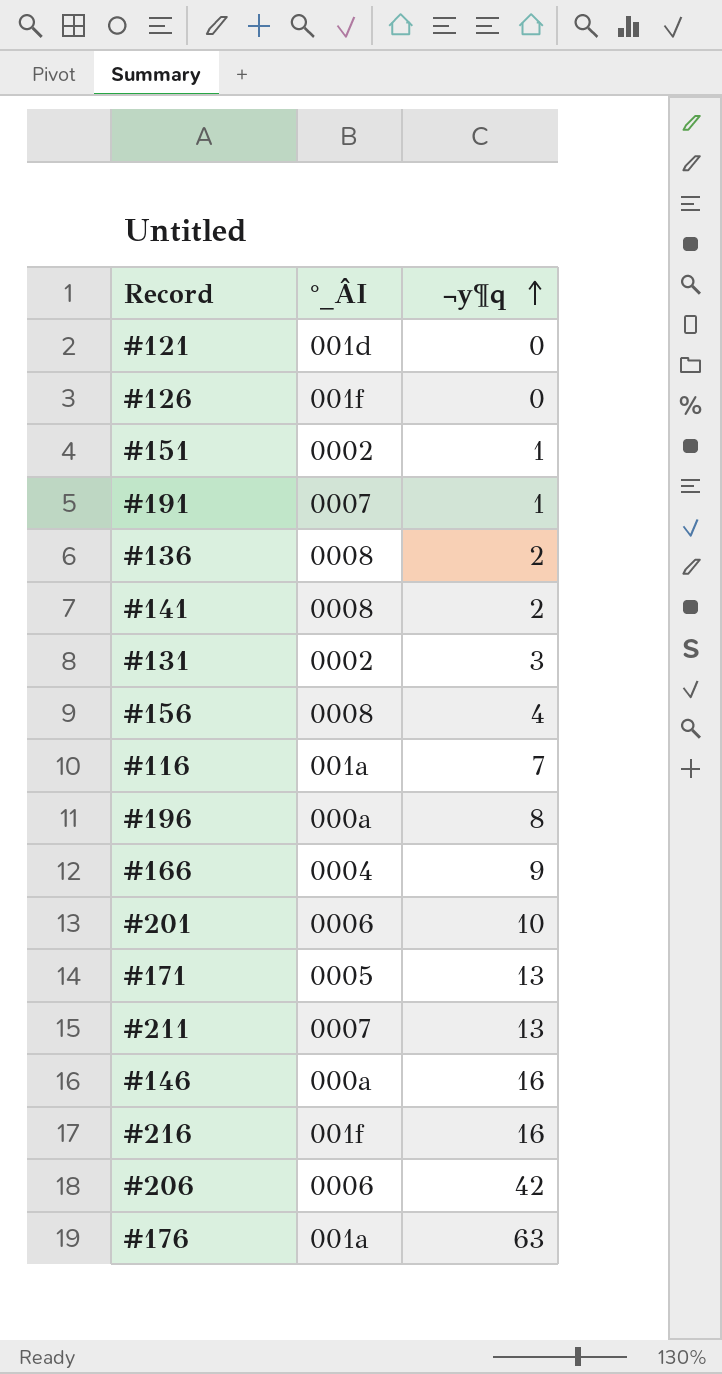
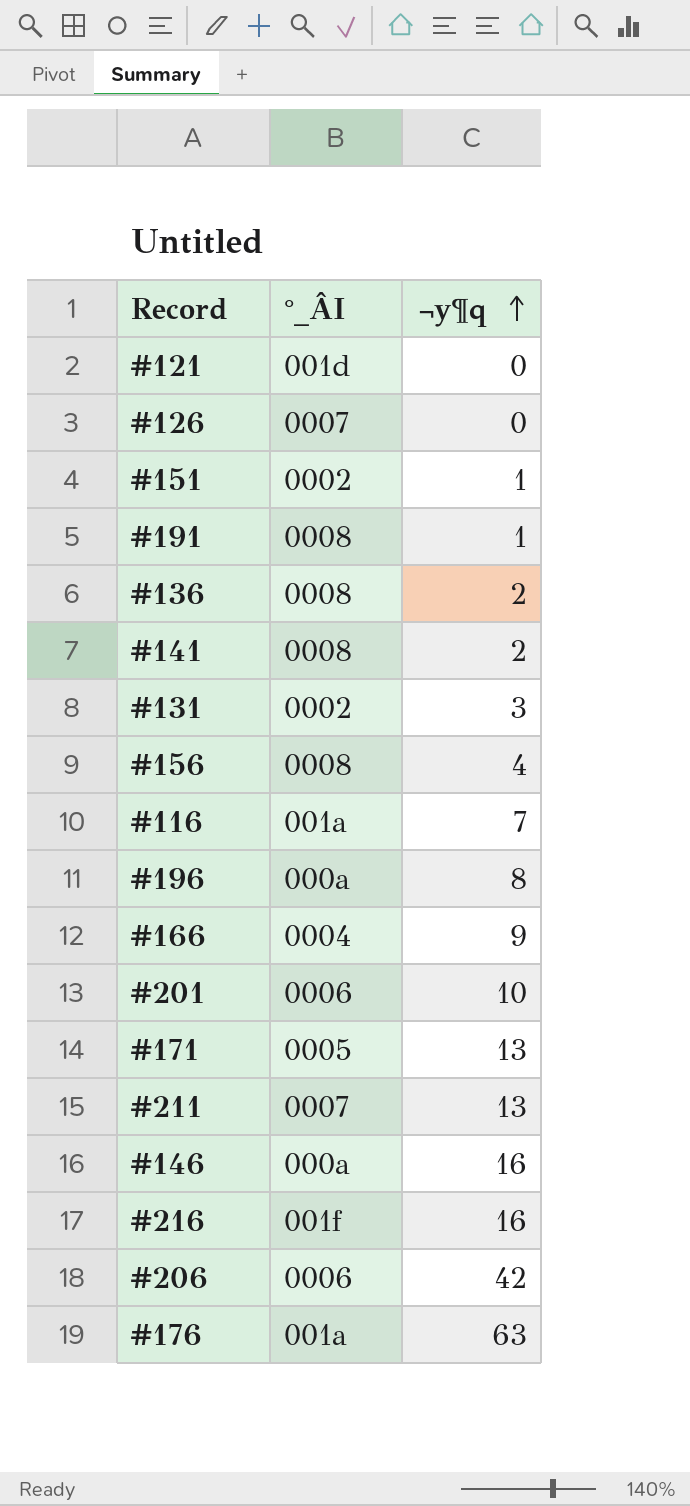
#126 | °_ÂI: 001f -> 0007
#191 | °_ÂI: 0007 -> 0008

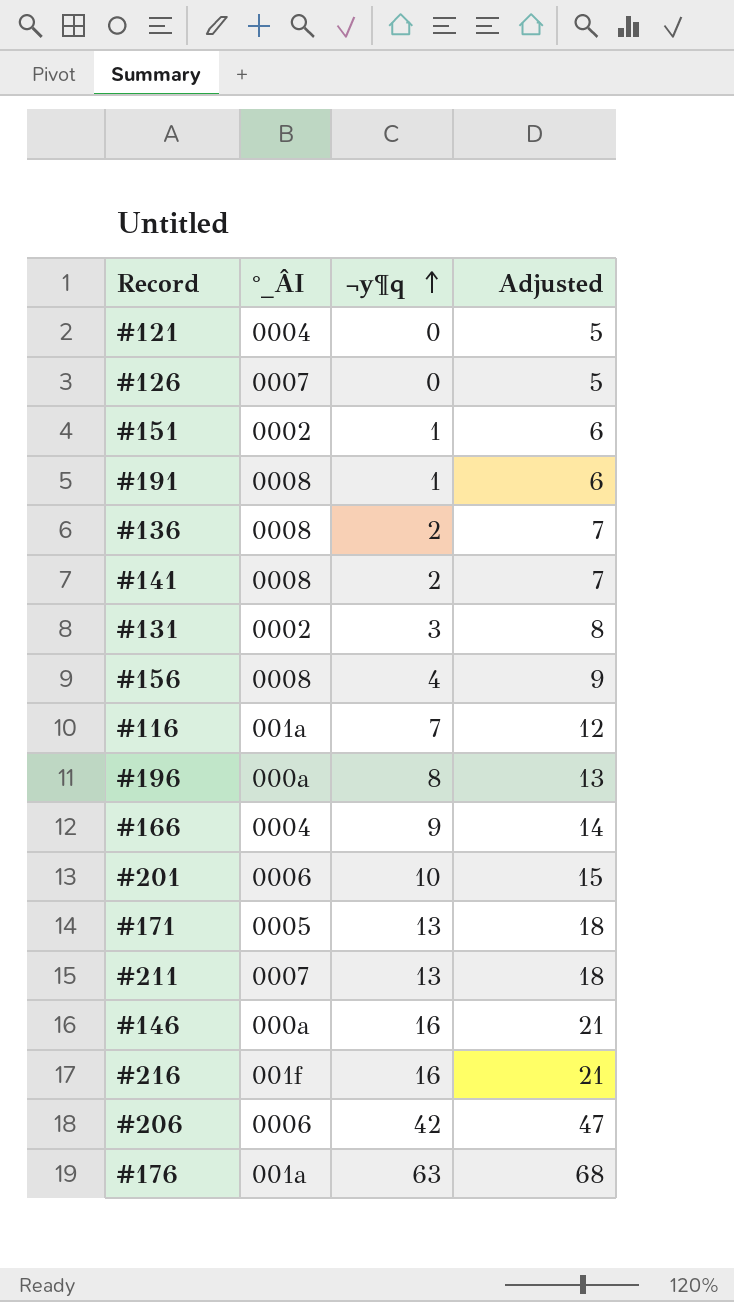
column Adjusted | formula: none -> [¬y¶q] + 5
#121 | °_ÂI: 001d -> 0004

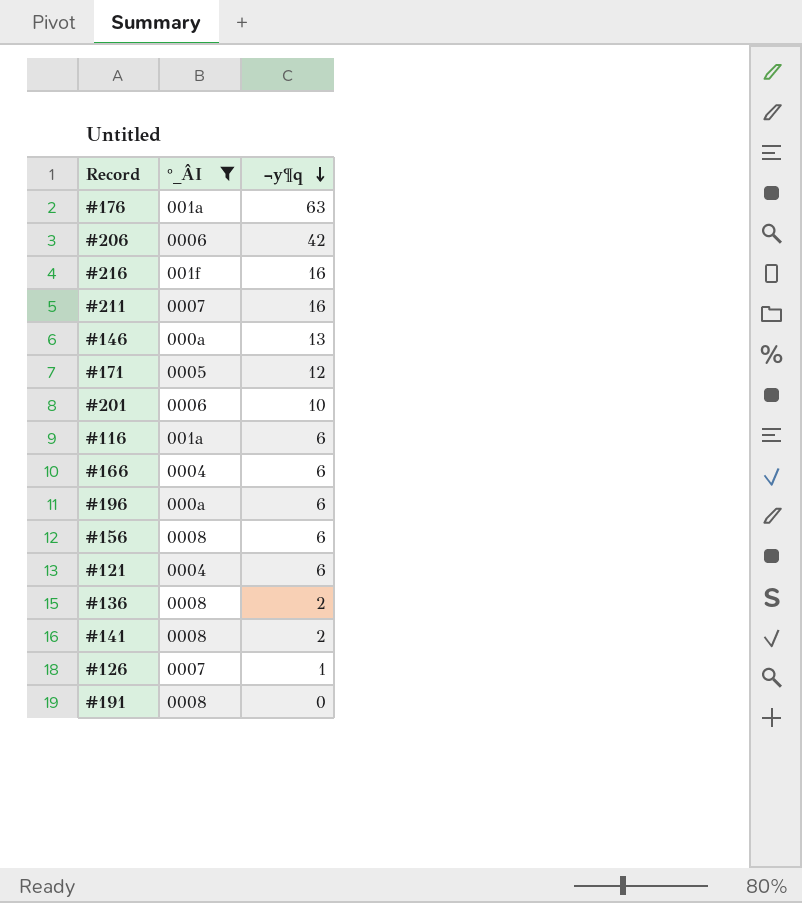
filter: none -> °_ÂI != 0002
row order: ¬y¶q ascending -> ¬y¶q descending
column Adjusted | formula: [¬y¶q] + 5 -> none
#211 | ¬y¶q: 13 -> 16
#146 | ¬y¶q: 16 -> 13
#171 | ¬y¶q: 13 -> 12
#116 | ¬y¶q: 7 -> 6
#166 | ¬y¶q: 9 -> 6
#196 | ¬y¶q: 8 -> 6
#156 | ¬y¶q: 4 -> 6
#121 | ¬y¶q: 0 -> 6
#126 | ¬y¶q: 0 -> 1
#191 | ¬y¶q: 1 -> 0

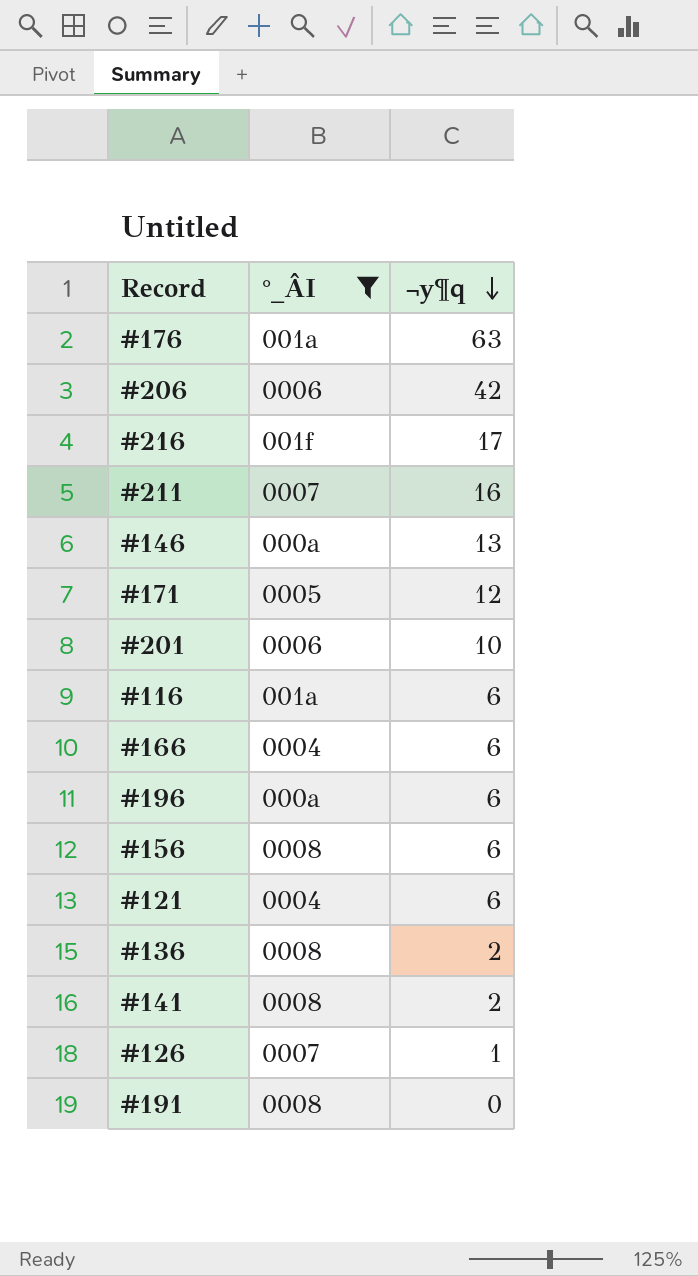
#216 | ¬y¶q: 16 -> 17

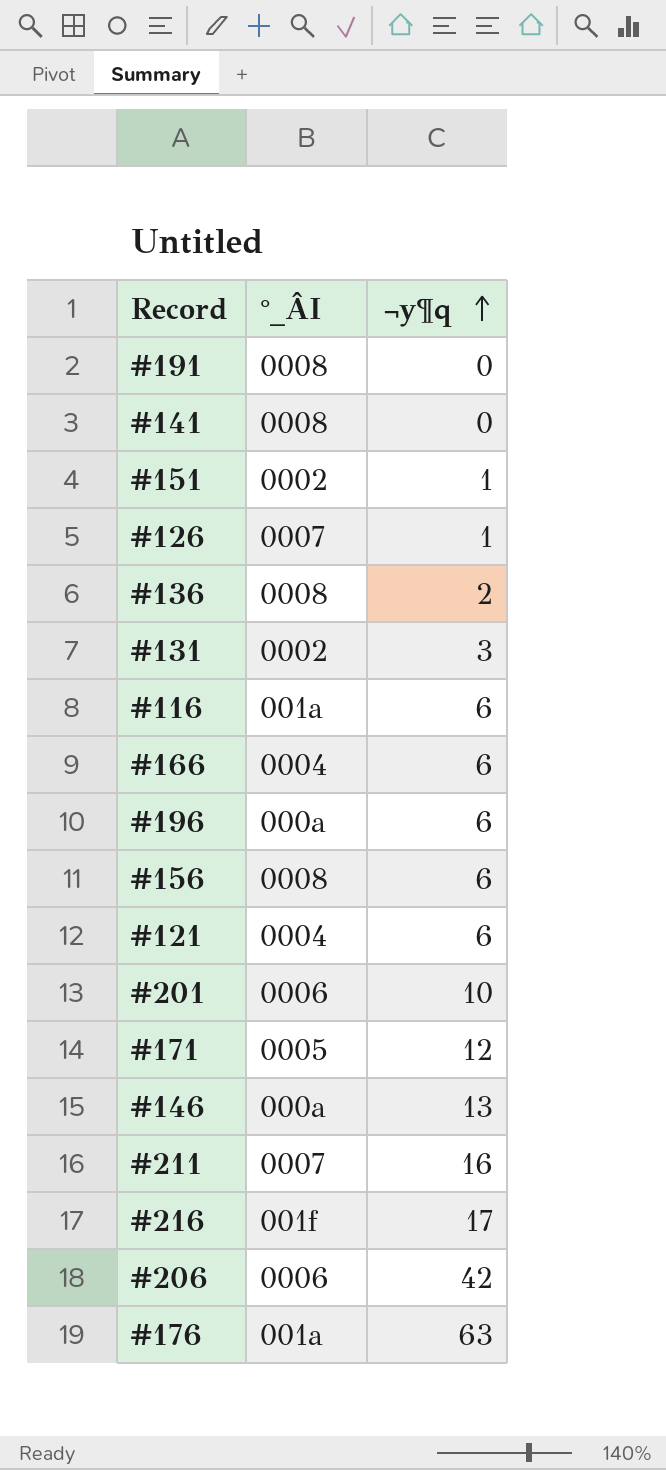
filter: °_ÂI != 0002 -> none
row order: ¬y¶q descending -> ¬y¶q ascending
#141 | ¬y¶q: 2 -> 0

